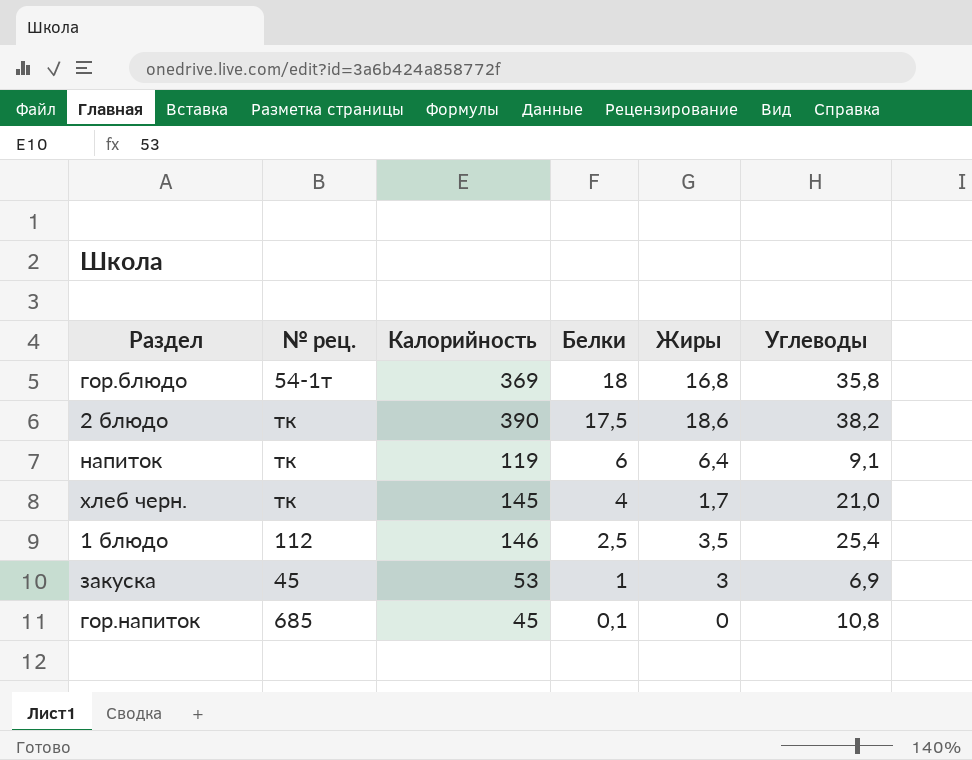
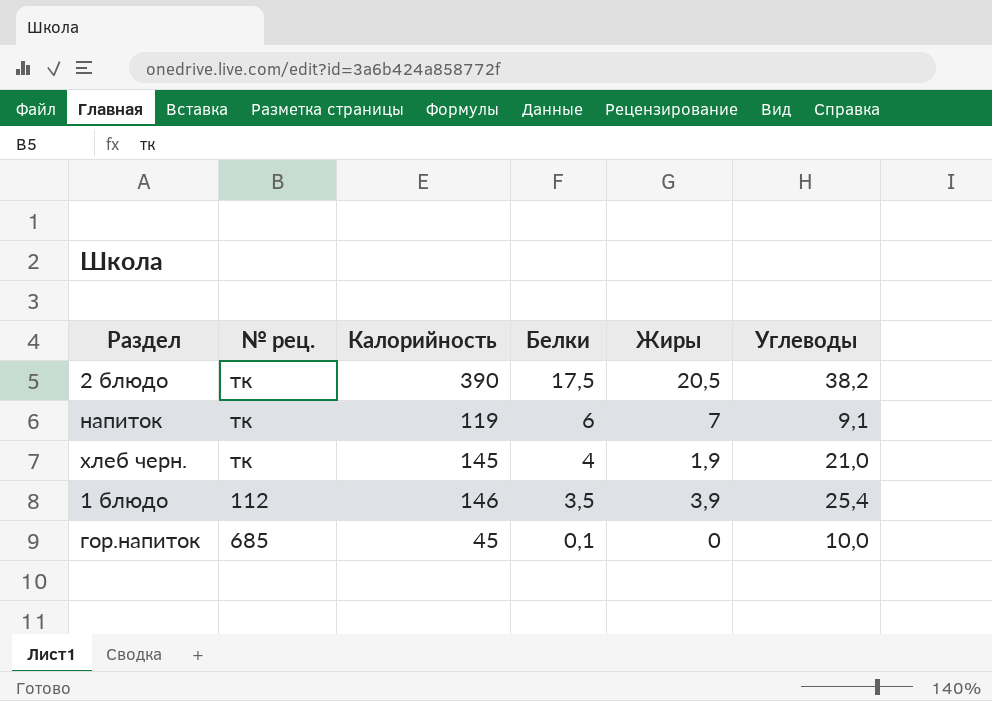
row гор.блюдо: 54-1т | 369 | 18 | 16,8 | 35,8 -> none
row закуска: 45 | 53 | 1 | 3 | 6,9 -> none
2 блюдо | Жиры: 18,6 -> 20,5
напиток | Жиры: 6,4 -> 7
хлеб черн. | Жиры: 1,7 -> 1,9
1 блюдо | Белки: 2,5 -> 3,5
1 блюдо | Жиры: 3,5 -> 3,9
гор.напиток | Углеводы: 10,8 -> 10,0

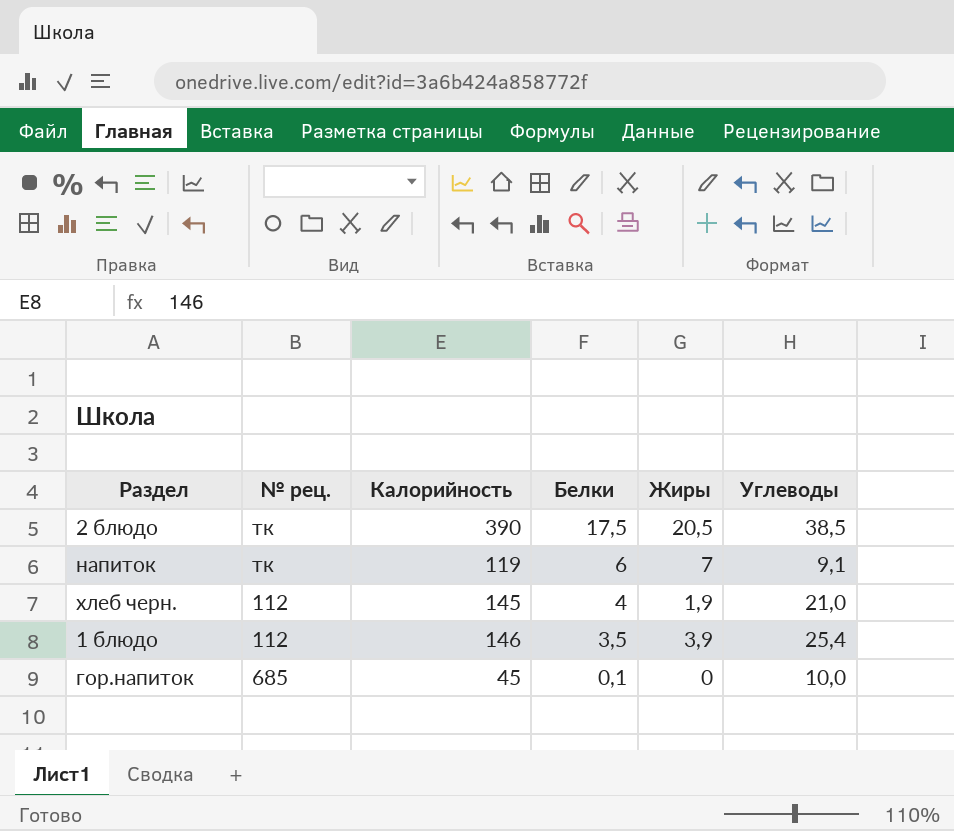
2 блюдо | Углеводы: 38,2 -> 38,5
хлеб черн. | № рец.: тк -> 112

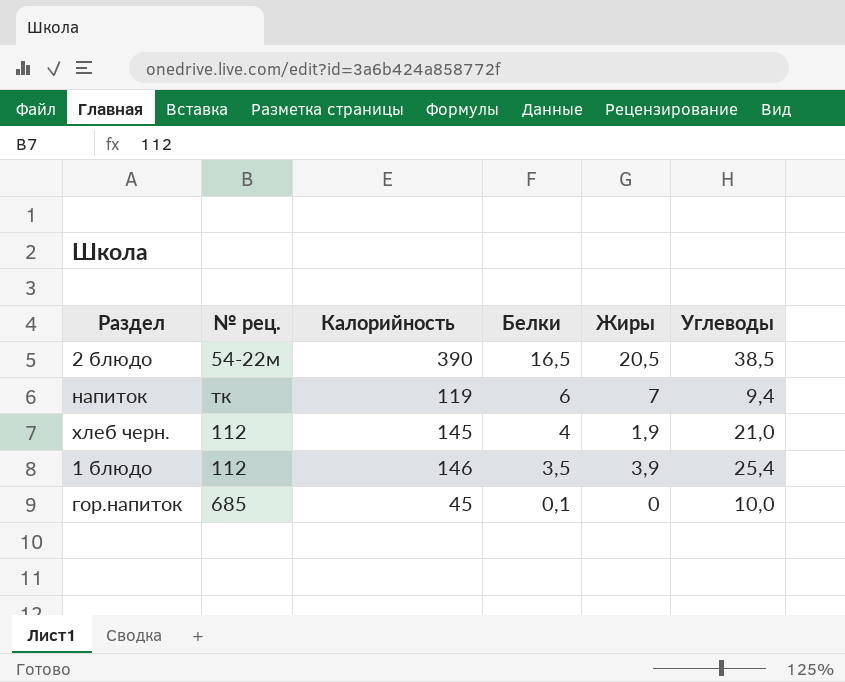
2 блюдо | № рец.: тк -> 54-22м
2 блюдо | Белки: 17,5 -> 16,5
напиток | Углеводы: 9,1 -> 9,4

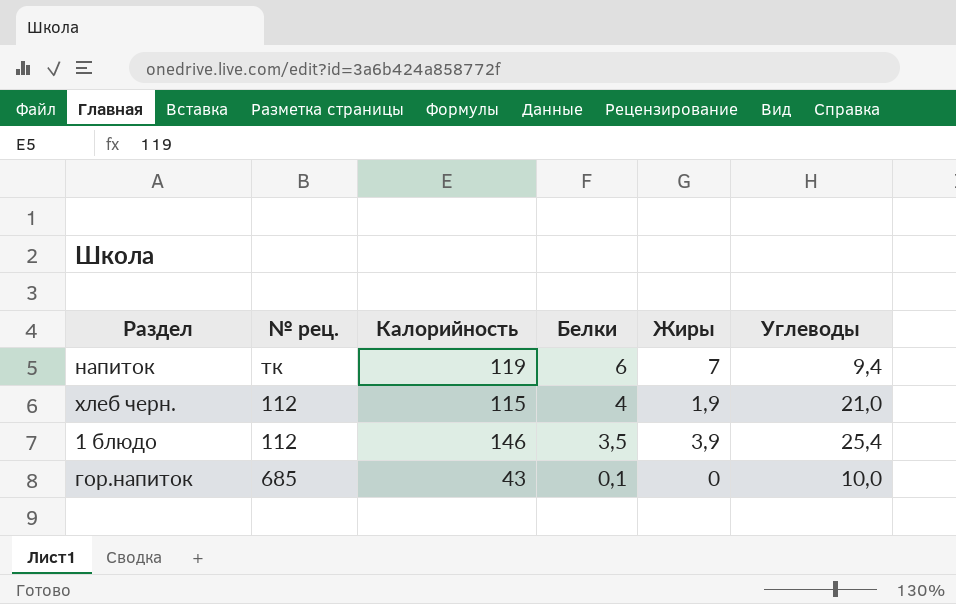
row 2 блюдо: 54-22м | 390 | 16,5 | 20,5 | 38,5 -> none
хлеб черн. | Калорийность: 145 -> 115
гор.напиток | Калорийность: 45 -> 43

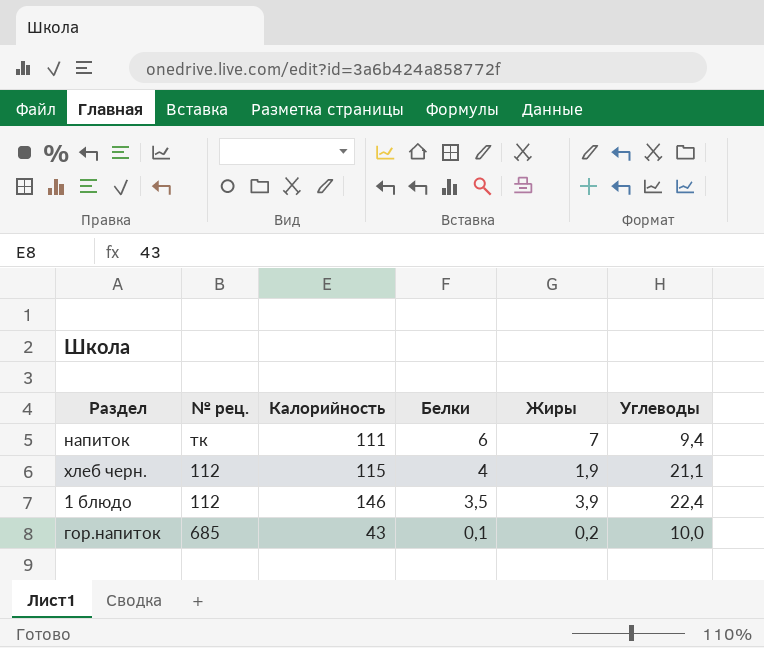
напиток | Калорийность: 119 -> 111
хлеб черн. | Углеводы: 21,0 -> 21,1
1 блюдо | Углеводы: 25,4 -> 22,4
гор.напиток | Жиры: 0 -> 0,2

